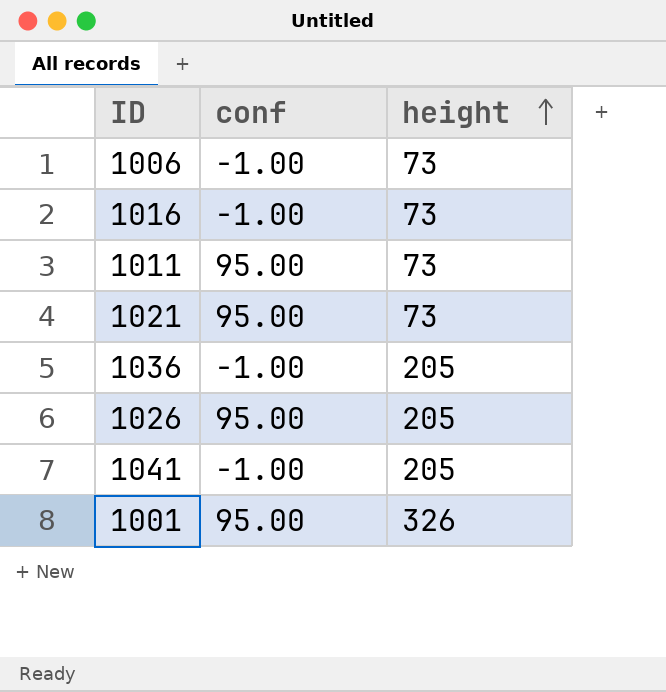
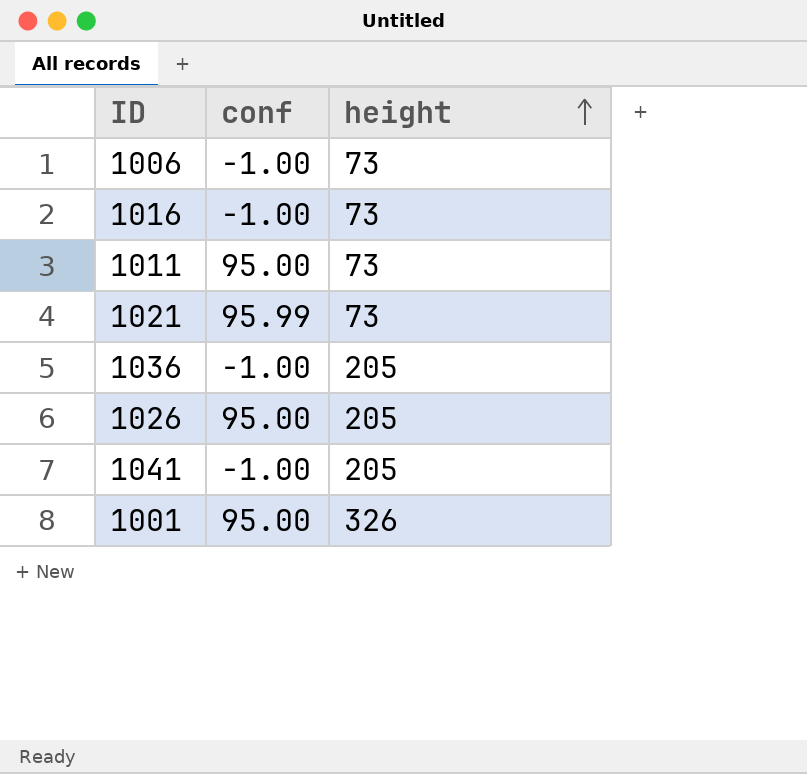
1021 | conf: 95.00 -> 95.99

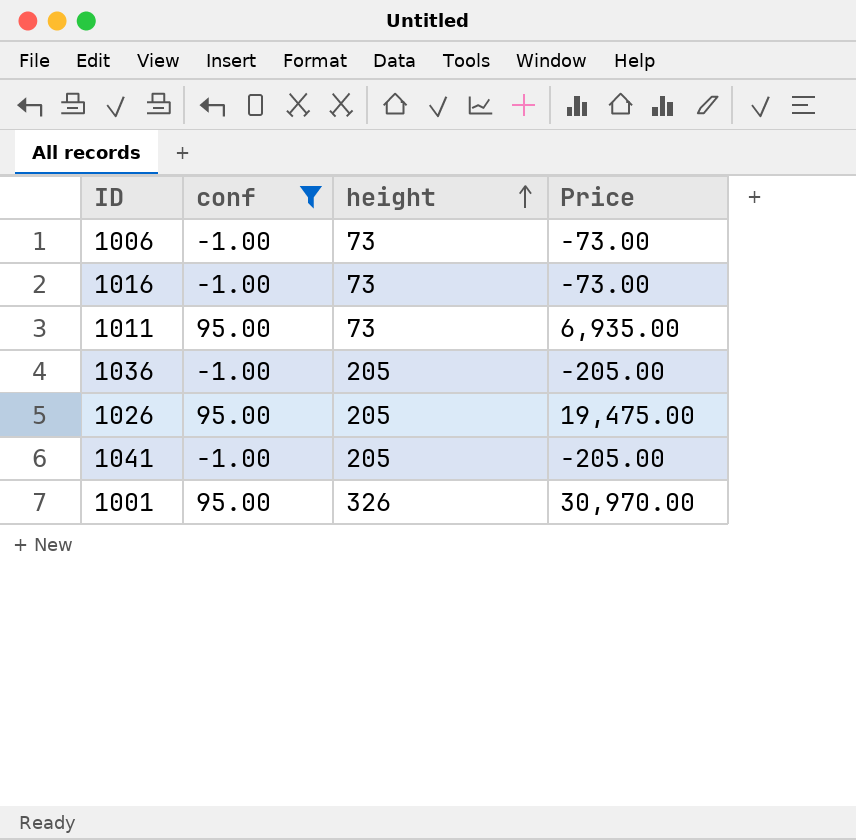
filter: none -> conf != 95.99
column Price | formula: none -> [conf] * [height]

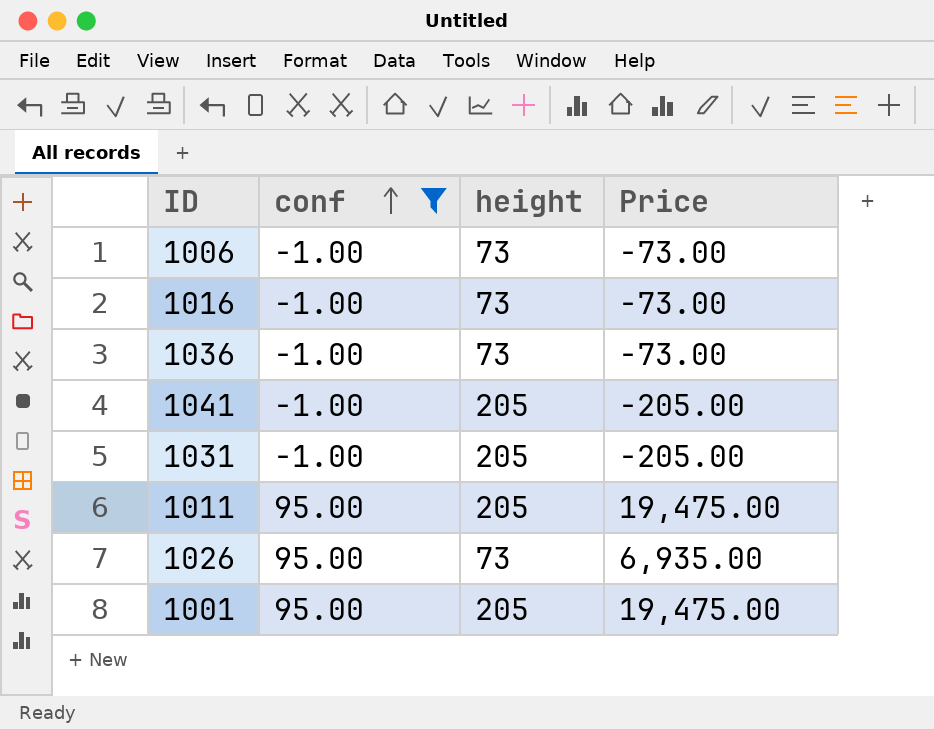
row order: height ascending -> conf ascending
1036 | height: 205 -> 73
1036 | Price: -205.00 -> -73.00
row 1031: none -> -1.00 | 205 | -205.00
1011 | height: 73 -> 205
1011 | Price: 6,935.00 -> 19,475.00
1026 | height: 205 -> 73
1026 | Price: 19,475.00 -> 6,935.00
1001 | height: 326 -> 205
1001 | Price: 30,970.00 -> 19,475.00

